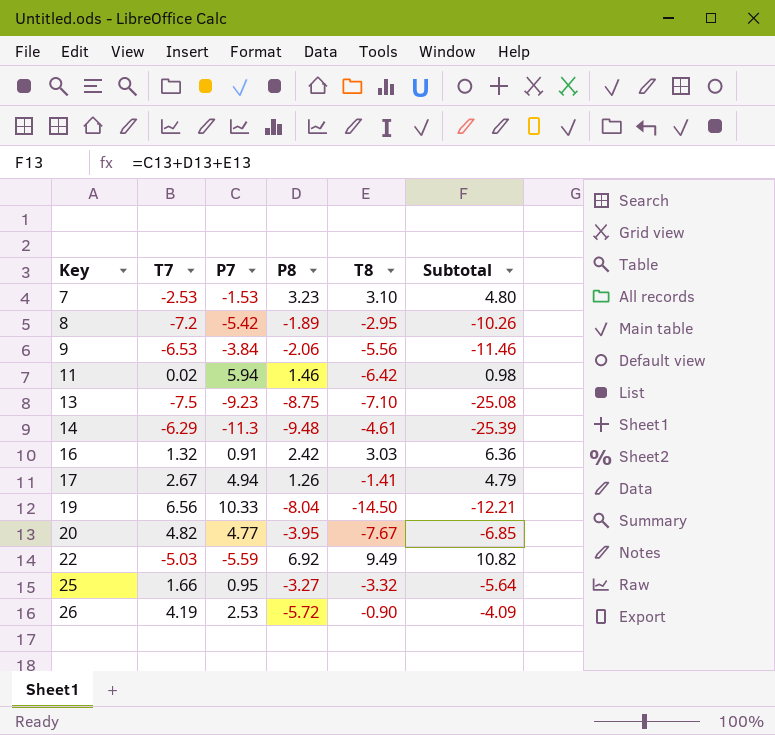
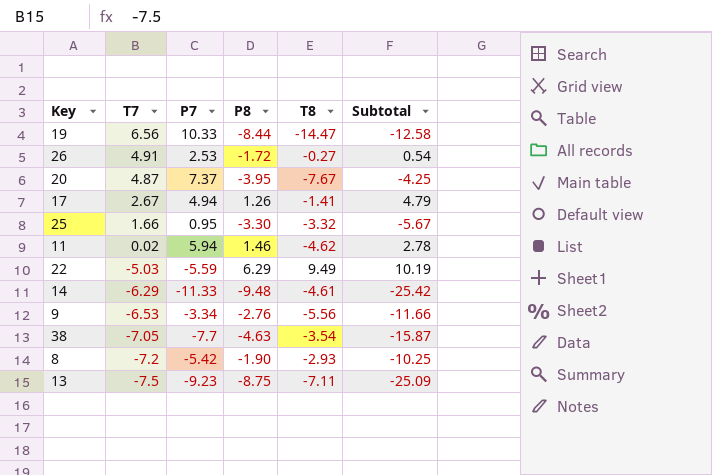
row order: Key ascending -> T7 descending
row 7: -2.53 | -1.53 | 3.23 | 3.10 | 4.80 -> none
row 16: 1.32 | 0.91 | 2.42 | 3.03 | 6.36 -> none
19 | P8: -8.04 -> -8.44
19 | T8: -14.50 -> -14.47
19 | Subtotal: -12.21 -> -12.58
26 | T7: 4.19 -> 4.91
26 | P8: -5.72 -> -1.72
26 | T8: -0.90 -> -0.27
26 | Subtotal: -4.09 -> 0.54
20 | T7: 4.82 -> 4.87
20 | P7: 4.77 -> 7.37
20 | Subtotal: -6.85 -> -4.25
25 | P8: -3.27 -> -3.30
25 | Subtotal: -5.64 -> -5.67
11 | T8: -6.42 -> -4.62
11 | Subtotal: 0.98 -> 2.78
22 | P8: 6.92 -> 6.29
22 | Subtotal: 10.82 -> 10.19
14 | P7: -11.3 -> -11.33
14 | Subtotal: -25.39 -> -25.42
9 | P7: -3.84 -> -3.34
9 | P8: -2.06 -> -2.76
9 | Subtotal: -11.46 -> -11.66
row 38: none -> -7.05 | -7.7 | -4.63 | -3.54 | -15.87
8 | P8: -1.89 -> -1.90
8 | T8: -2.95 -> -2.93
8 | Subtotal: -10.26 -> -10.25
13 | T8: -7.10 -> -7.11
13 | Subtotal: -25.08 -> -25.09

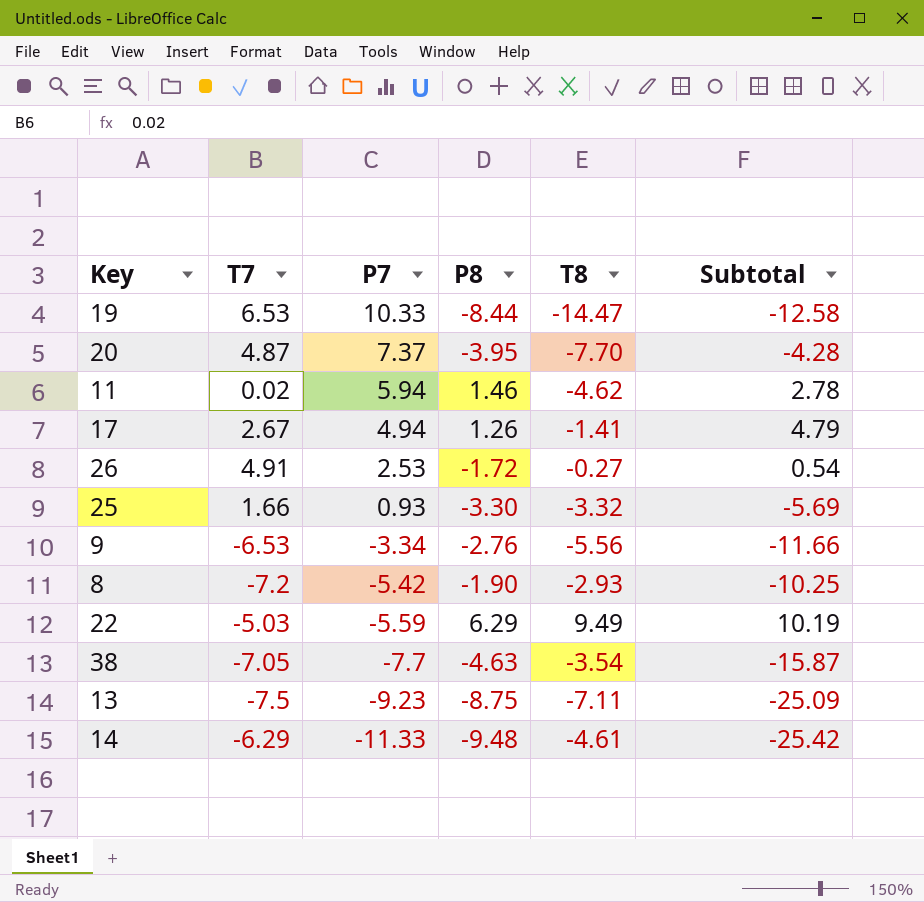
row order: T7 descending -> P7 descending
19 | T7: 6.56 -> 6.53
20 | T8: -7.67 -> -7.70
20 | Subtotal: -4.25 -> -4.28
25 | P7: 0.95 -> 0.93
25 | Subtotal: -5.67 -> -5.69

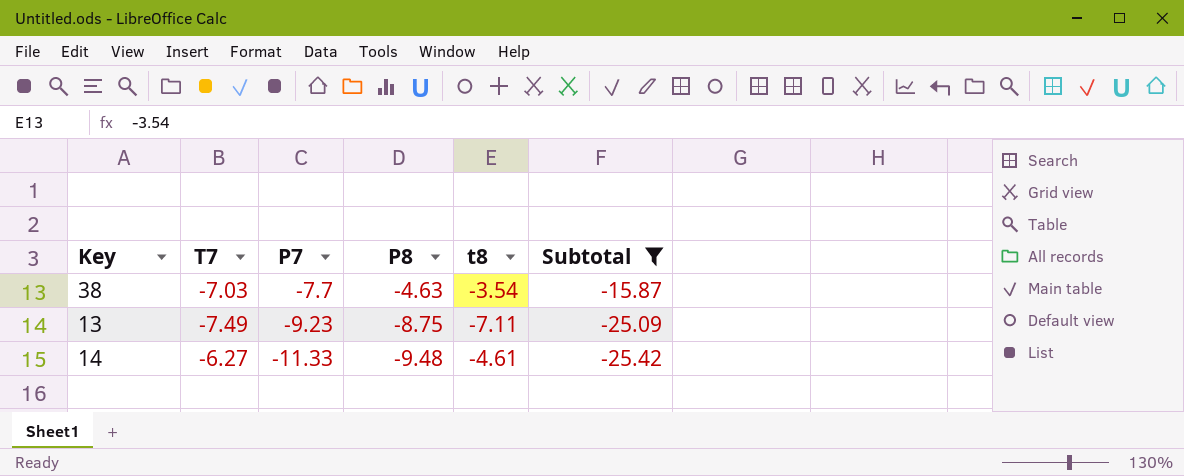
filter: none -> Subtotal <= -15.87
column name: T8 -> t8
38 | T7: -7.05 -> -7.03
13 | T7: -7.5 -> -7.49
14 | T7: -6.29 -> -6.27

